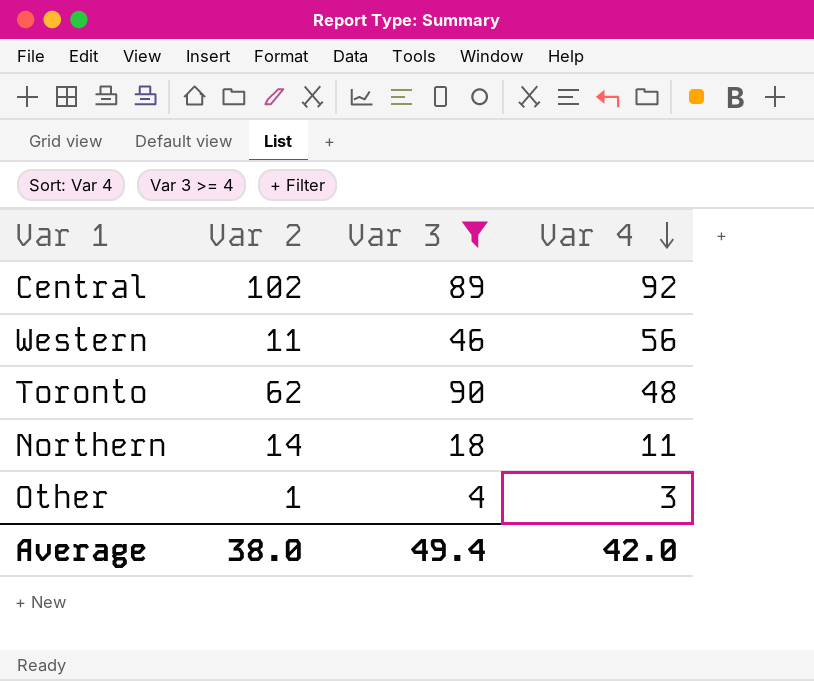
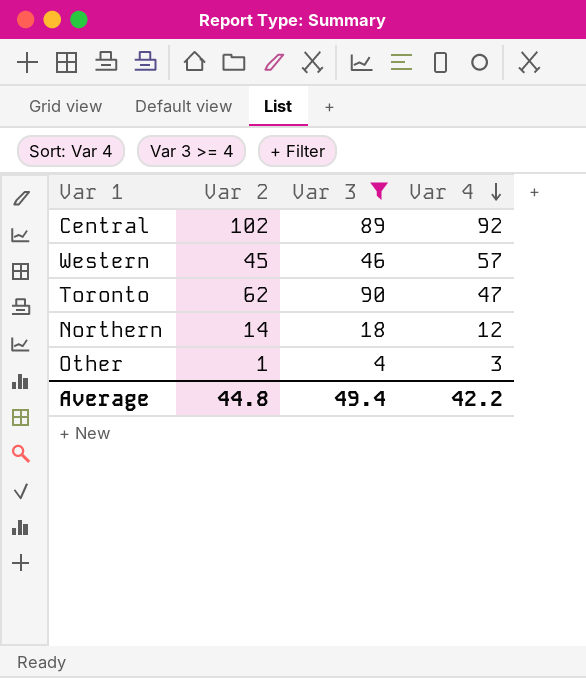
Western | Var 2: 11 -> 45
Western | Var 4: 56 -> 57
Toronto | Var 4: 48 -> 47
Northern | Var 4: 11 -> 12
Average | Var 2: 38.0 -> 44.8
Average | Var 4: 42.0 -> 42.2

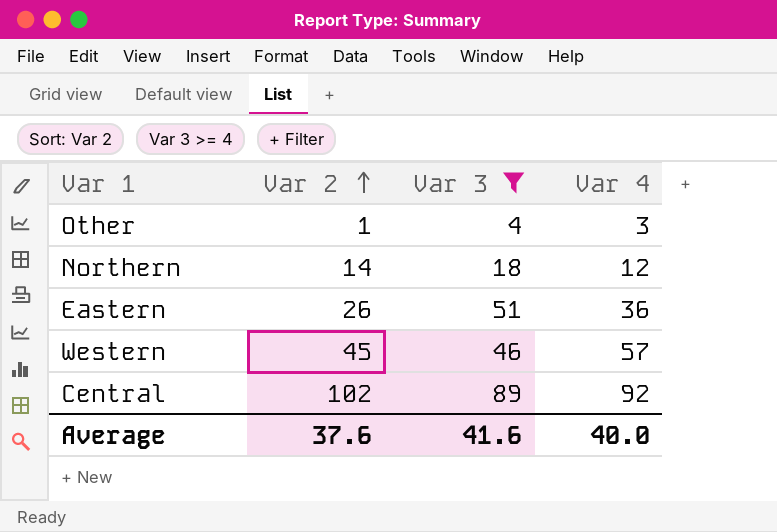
row order: Var 4 descending -> Var 2 ascending
row Toronto: 62 | 90 | 47 -> none
row Eastern: none -> 26 | 51 | 36
Average | Var 2: 44.8 -> 37.6
Average | Var 3: 49.4 -> 41.6
Average | Var 4: 42.2 -> 40.0

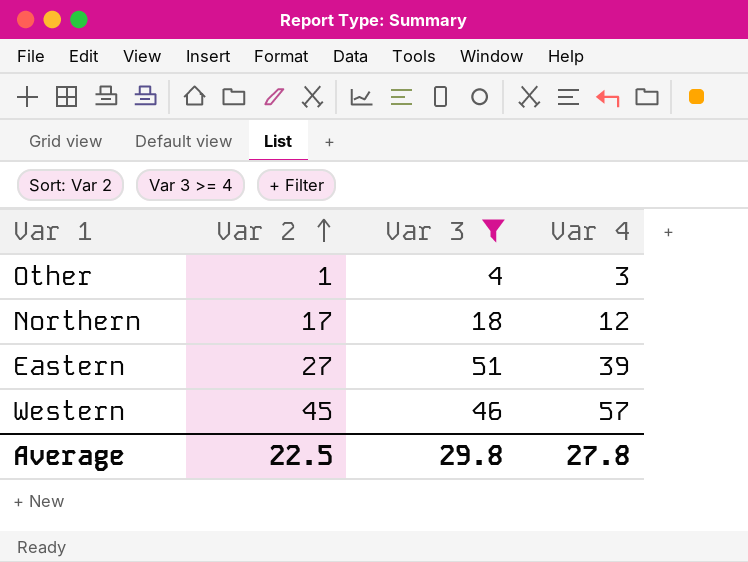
row Central: 102 | 89 | 92 -> none
Northern | Var 2: 14 -> 17
Eastern | Var 2: 26 -> 27
Eastern | Var 4: 36 -> 39
Average | Var 2: 37.6 -> 22.5
Average | Var 3: 41.6 -> 29.8
Average | Var 4: 40.0 -> 27.8

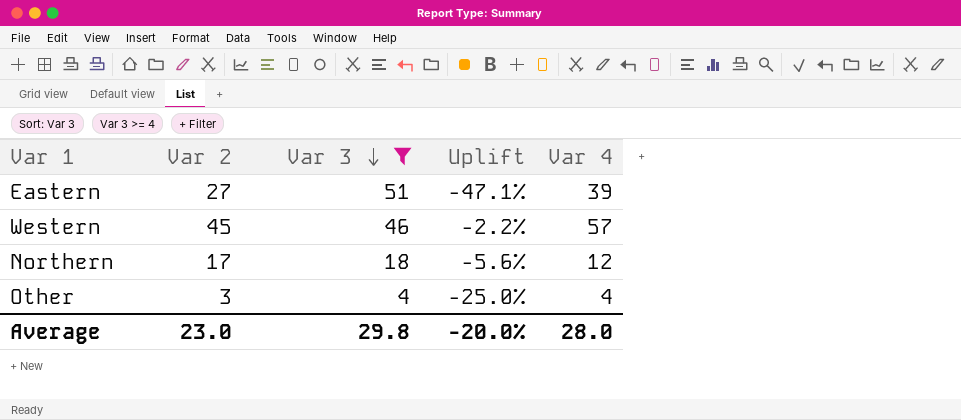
row order: Var 2 ascending -> Var 3 descending
column Uplift | formula: none -> ([Var 2] - [Var 3]) / [Var 3]
Other | Var 2: 1 -> 3
Other | Var 4: 3 -> 4
Average | Var 2: 22.5 -> 23.0
Average | Var 4: 27.8 -> 28.0

